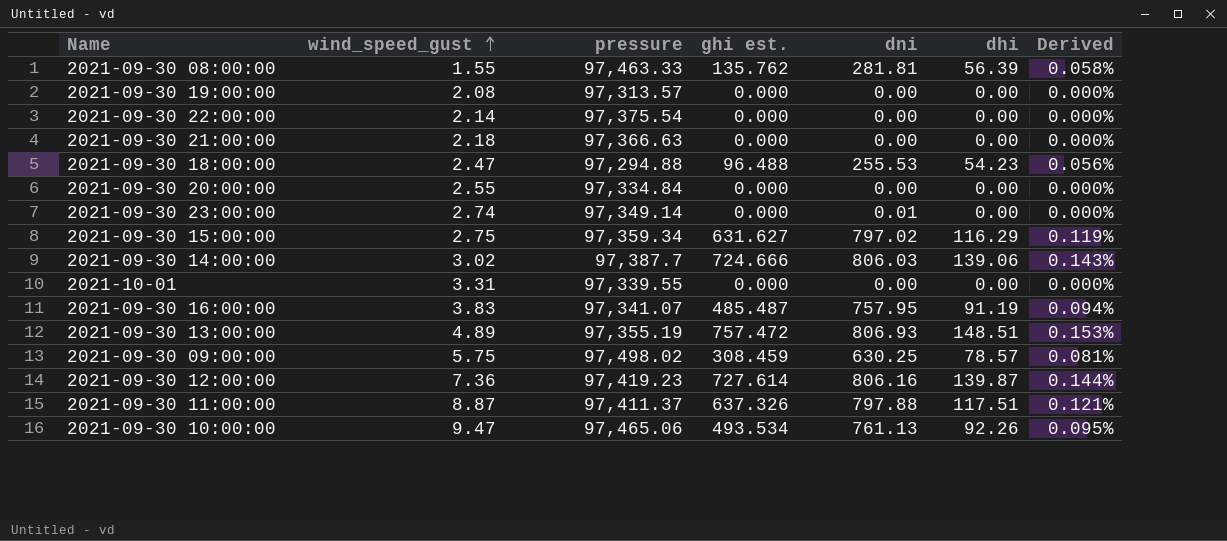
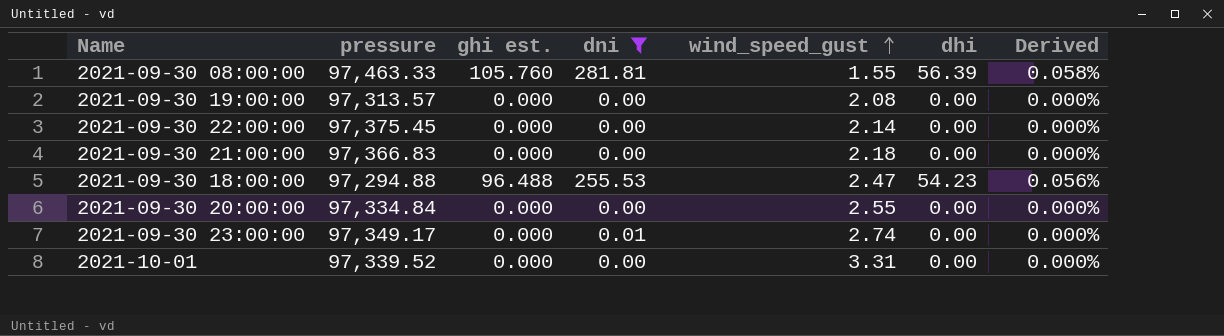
filter: none -> dni <= 281.81
column wind_speed_gust | position: 2 -> 5
2021-09-30 08:00:00 | ghi est.: 135.762 -> 105.760
2021-09-30 22:00:00 | pressure: 97,375.54 -> 97,375.45
2021-09-30 21:00:00 | pressure: 97,366.63 -> 97,366.83
2021-09-30 23:00:00 | pressure: 97,349.14 -> 97,349.17
2021-10-01 | pressure: 97,339.55 -> 97,339.52

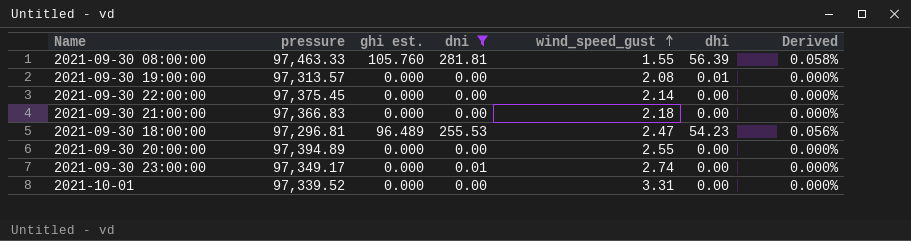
2021-09-30 19:00:00 | dhi: 0.00 -> 0.01
2021-09-30 18:00:00 | pressure: 97,294.88 -> 97,296.81
2021-09-30 18:00:00 | ghi est.: 96.488 -> 96.489
2021-09-30 20:00:00 | pressure: 97,334.84 -> 97,394.89

